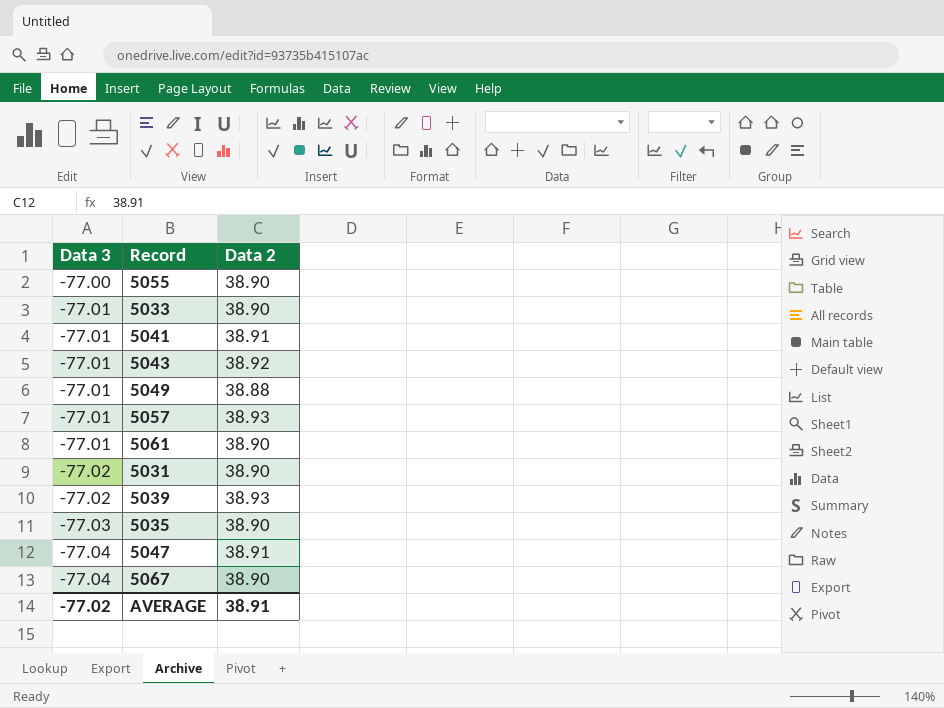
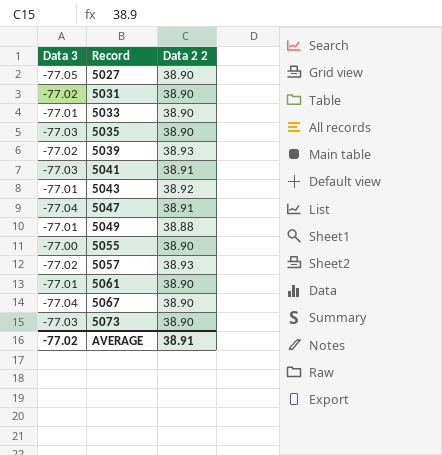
row order: Data 3 descending -> Record ascending
column name: Data 2 -> Data 2 2
row 5027: none -> -77.05 | 38.90
5041 | Data 3: -77.01 -> -77.03
5057 | Data 3: -77.01 -> -77.02
row 5073: none -> -77.03 | 38.90

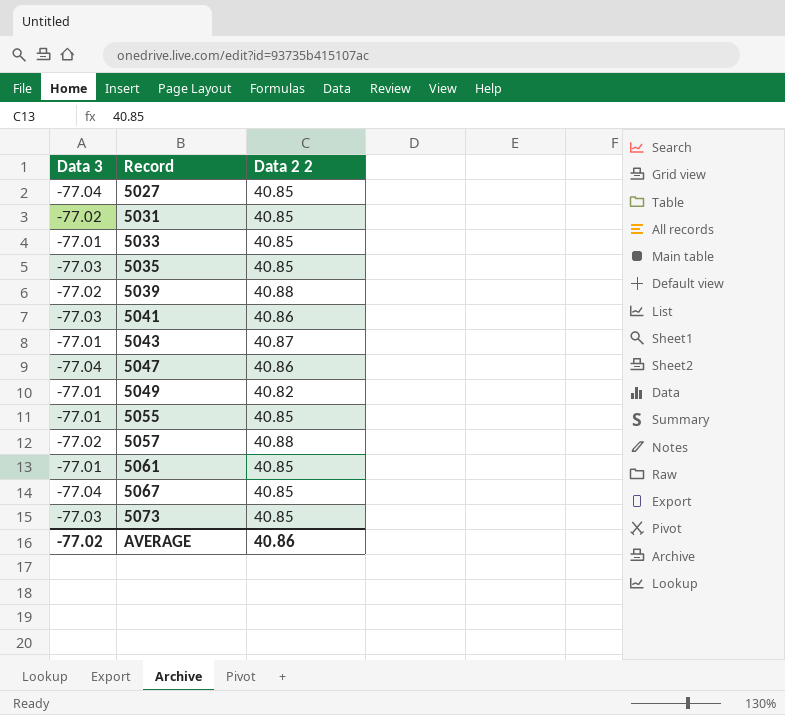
5027 | Data 3: -77.05 -> -77.04
5027 | Data 2 2: 38.90 -> 40.85
5031 | Data 2 2: 38.90 -> 40.85
5033 | Data 2 2: 38.90 -> 40.85
5035 | Data 2 2: 38.90 -> 40.85
5039 | Data 2 2: 38.93 -> 40.88
5041 | Data 2 2: 38.91 -> 40.86
5043 | Data 2 2: 38.92 -> 40.87
5047 | Data 2 2: 38.91 -> 40.86
5049 | Data 2 2: 38.88 -> 40.82
5055 | Data 3: -77.00 -> -77.01
5055 | Data 2 2: 38.90 -> 40.85
5057 | Data 2 2: 38.93 -> 40.88
5061 | Data 2 2: 38.90 -> 40.85
5067 | Data 2 2: 38.90 -> 40.85
5073 | Data 2 2: 38.90 -> 40.85
AVERAGE | Data 2 2: 38.91 -> 40.86

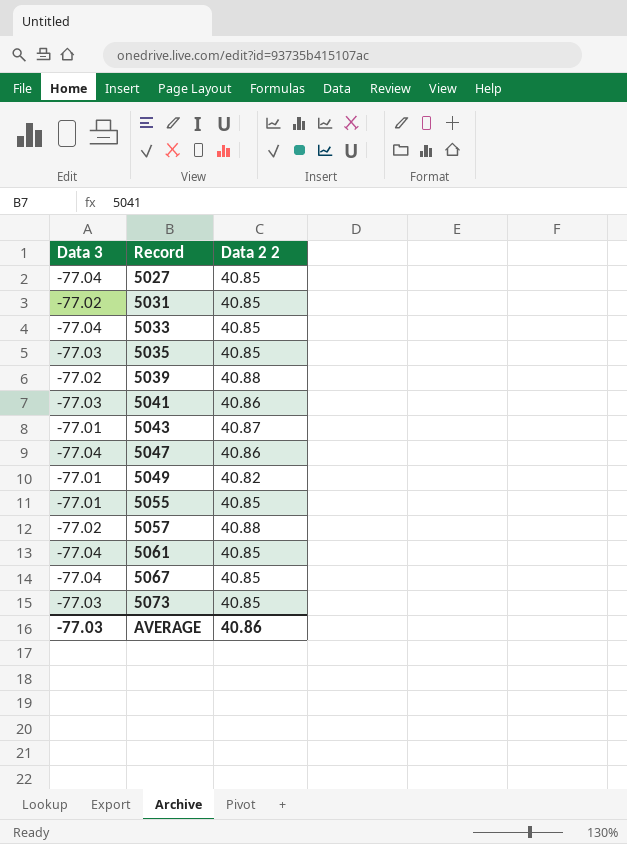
5033 | Data 3: -77.01 -> -77.04
5061 | Data 3: -77.01 -> -77.04
AVERAGE | Data 3: -77.02 -> -77.03

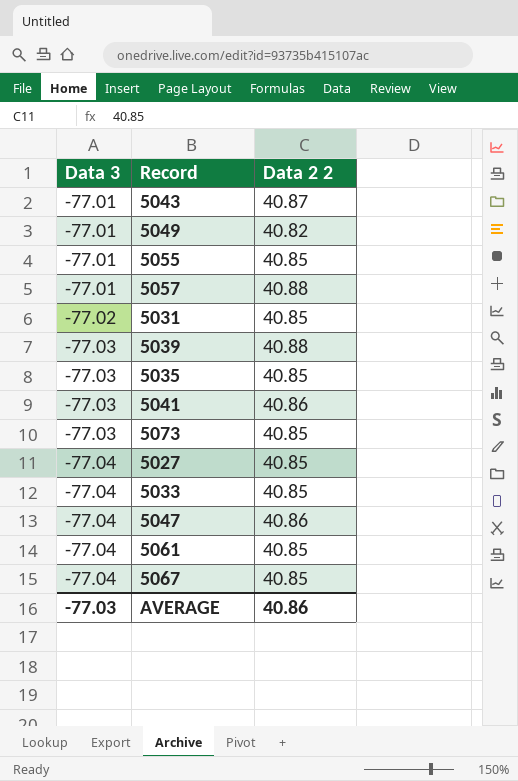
row order: Record ascending -> Data 3 descending
5057 | Data 3: -77.02 -> -77.01
5039 | Data 3: -77.02 -> -77.03

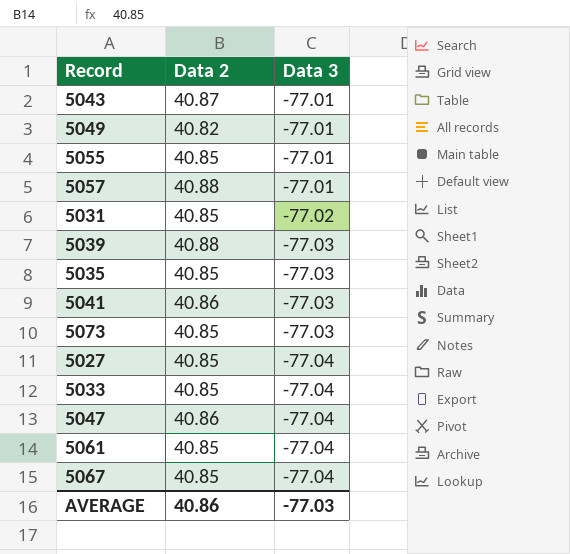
column name: Data 2 2 -> Data 2
column Data 3 | position: 1 -> 3

